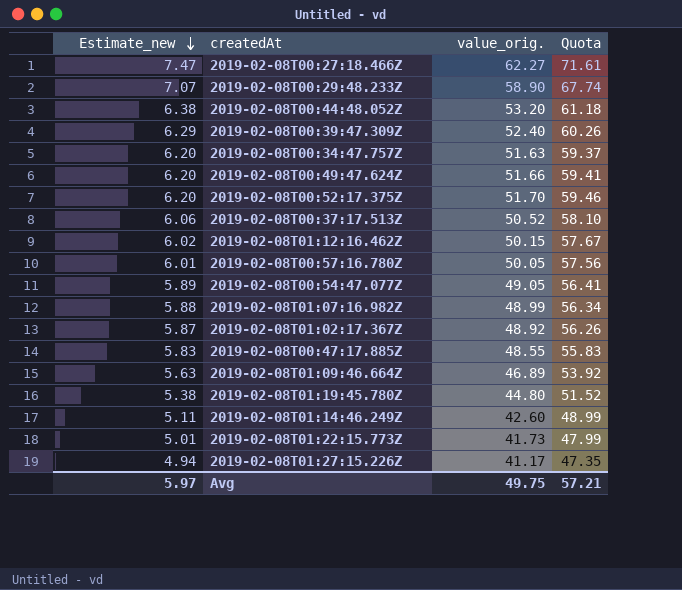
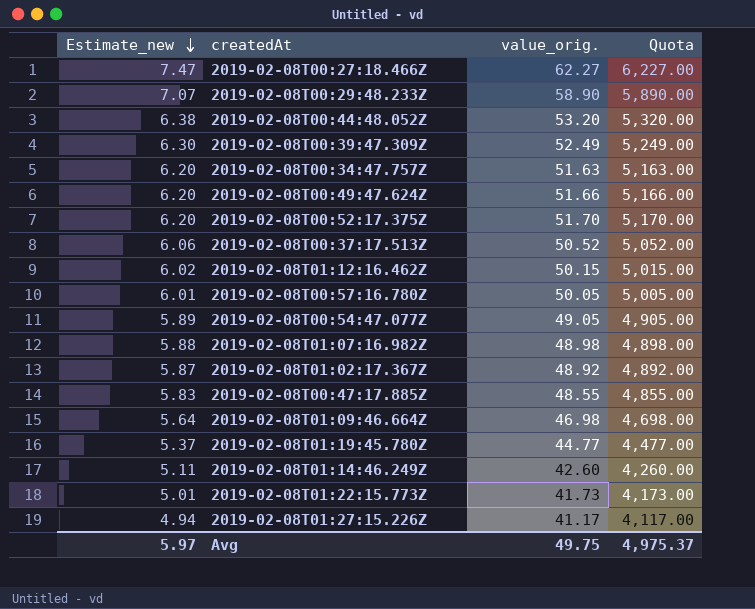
column Quota | formula: [value_orig.] * 1.15 -> [value_orig.] * 100
2019-02-08T00:39:47.309Z | Estimate_new: 6.29 -> 6.30
2019-02-08T00:39:47.309Z | value_orig.: 52.40 -> 52.49
2019-02-08T01:07:16.982Z | value_orig.: 48.99 -> 48.98
2019-02-08T01:09:46.664Z | Estimate_new: 5.63 -> 5.64
2019-02-08T01:09:46.664Z | value_orig.: 46.89 -> 46.98
2019-02-08T01:19:45.780Z | Estimate_new: 5.38 -> 5.37
2019-02-08T01:19:45.780Z | value_orig.: 44.80 -> 44.77
Avg | Quota: 57.21 -> 4,975.37

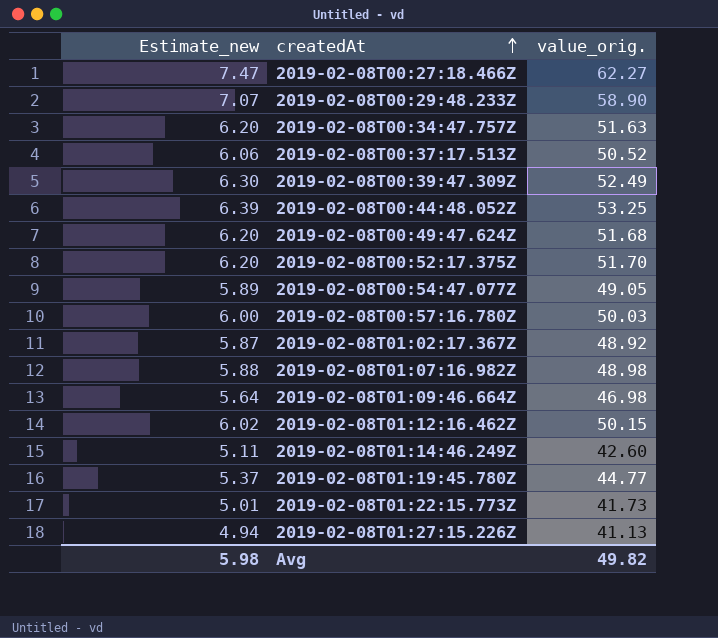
row order: Estimate_new descending -> createdAt ascending
column Quota | formula: [value_orig.] * 100 -> none
row 2019-02-08T00:47:17.885Z: 5.83 | 48.55 | 4,855.00 -> none
2019-02-08T00:44:48.052Z | Estimate_new: 6.38 -> 6.39
2019-02-08T00:44:48.052Z | value_orig.: 53.20 -> 53.25
2019-02-08T00:49:47.624Z | value_orig.: 51.66 -> 51.68
2019-02-08T00:57:16.780Z | Estimate_new: 6.01 -> 6.00
2019-02-08T00:57:16.780Z | value_orig.: 50.05 -> 50.03
2019-02-08T01:27:15.226Z | value_orig.: 41.17 -> 41.13
Avg | Estimate_new: 5.97 -> 5.98
Avg | value_orig.: 49.75 -> 49.82

